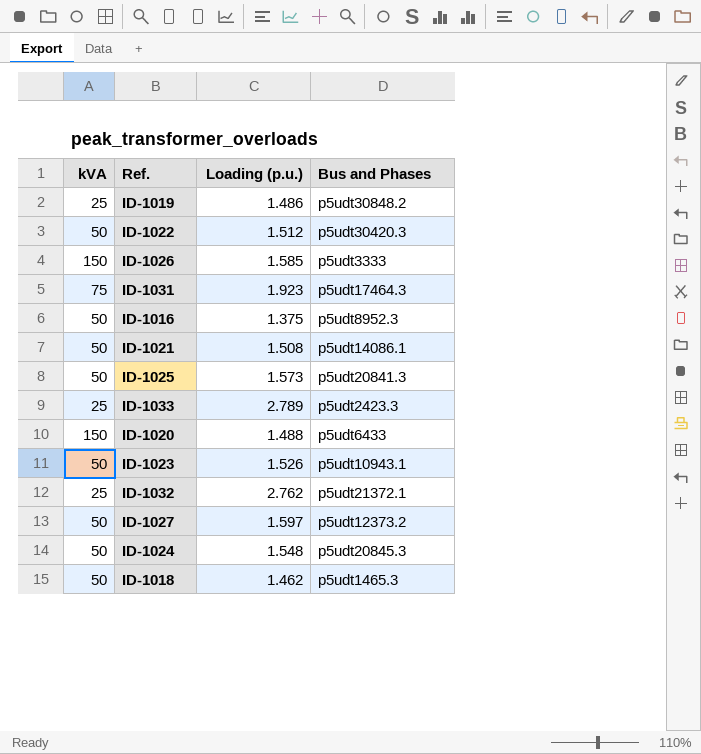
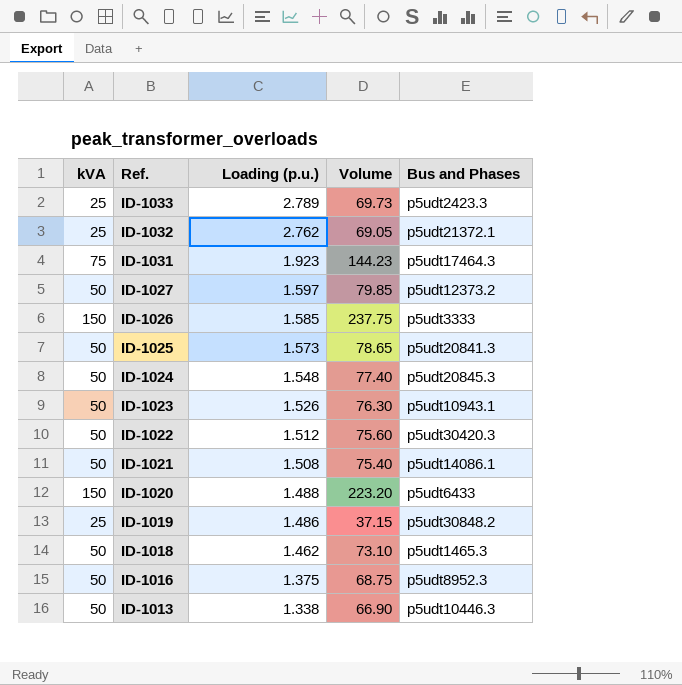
row order: none -> Ref. descending
column Volume | formula: none -> [kVA] * [Loading (p.u.)]
row ID-1013: none -> 50 | 1.338 | 66.90 | p5udt10446.3

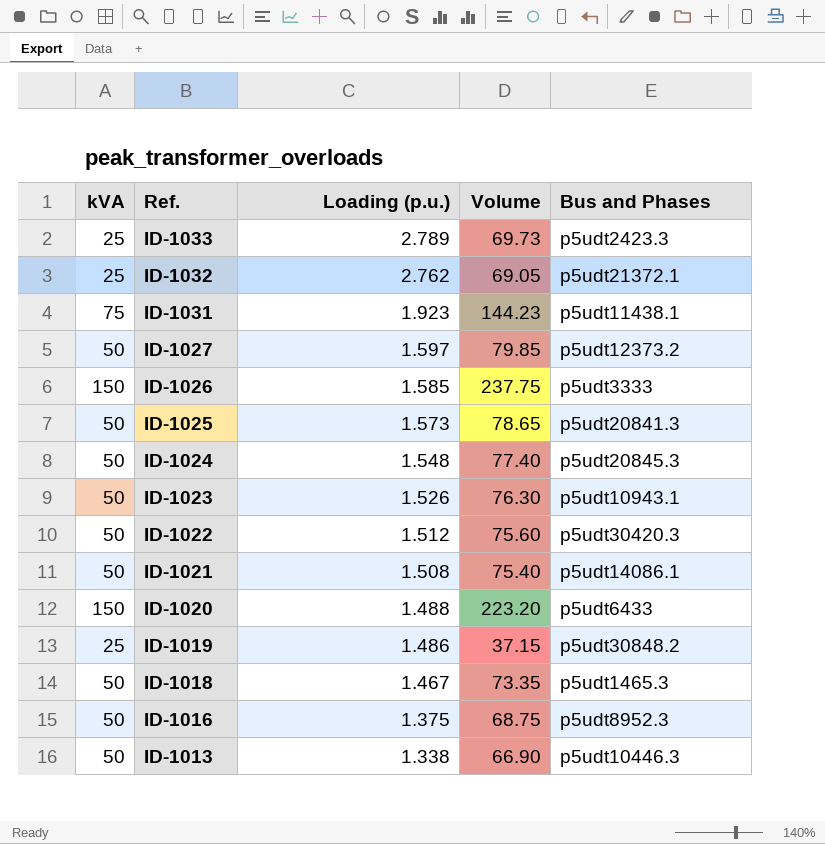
ID-1031 | Bus and Phases: p5udt17464.3 -> p5udt11438.1
ID-1018 | Loading (p.u.): 1.462 -> 1.467
ID-1018 | Volume: 73.10 -> 73.35

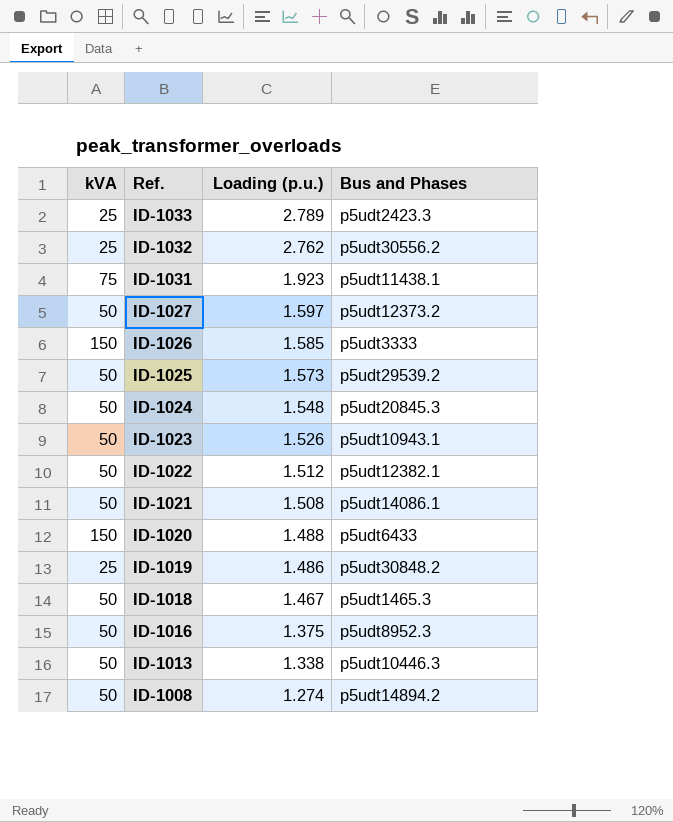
column Volume | formula: [kVA] * [Loading (p.u.)] -> none
ID-1032 | Bus and Phases: p5udt21372.1 -> p5udt30556.2
ID-1025 | Bus and Phases: p5udt20841.3 -> p5udt29539.2
ID-1022 | Bus and Phases: p5udt30420.3 -> p5udt12382.1
row ID-1008: none -> 50 | 1.274 | p5udt14894.2

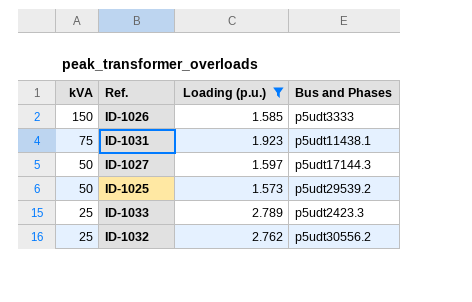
filter: none -> Loading (p.u.) >= 1.573
row order: Ref. descending -> kVA descending
ID-1027 | Bus and Phases: p5udt12373.2 -> p5udt17144.3

